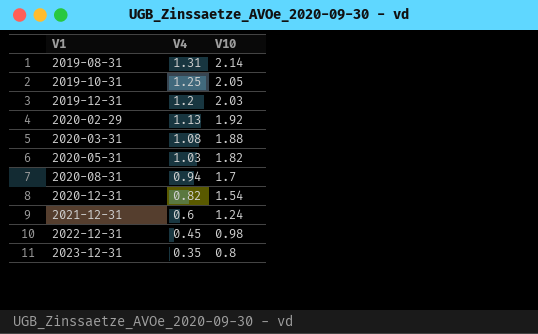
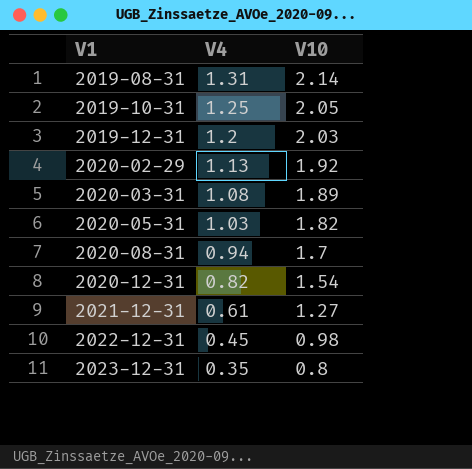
2020-03-31 | V10: 1.88 -> 1.89
2021-12-31 | V4: 0.6 -> 0.61
2021-12-31 | V10: 1.24 -> 1.27

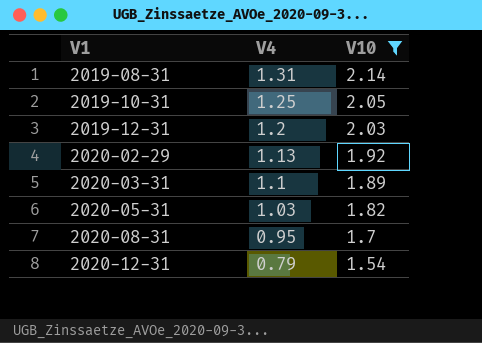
filter: none -> V10 >= 1.54
2020-03-31 | V4: 1.08 -> 1.1
2020-08-31 | V4: 0.94 -> 0.95
2020-12-31 | V4: 0.82 -> 0.79

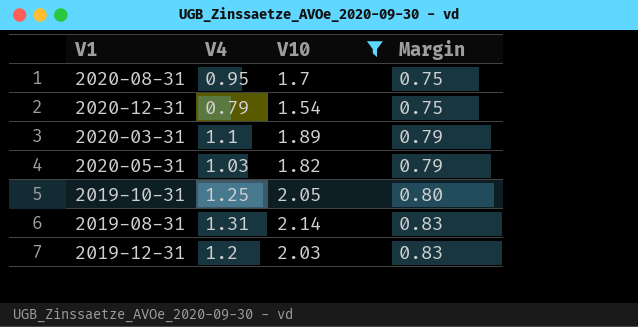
row order: V1 ascending -> Margin ascending
column Margin | formula: none -> [V10] - [V4]
row 2020-02-29: 1.13 | 1.92 -> none

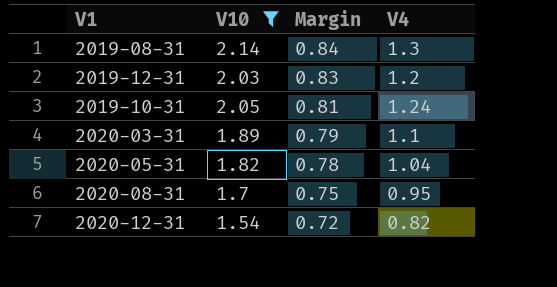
row order: Margin ascending -> Margin descending
column V4 | position: 2 -> 4
2019-08-31 | Margin: 0.83 -> 0.84
2019-08-31 | V4: 1.31 -> 1.3
2019-10-31 | Margin: 0.80 -> 0.81
2019-10-31 | V4: 1.25 -> 1.24
2020-05-31 | Margin: 0.79 -> 0.78
2020-05-31 | V4: 1.03 -> 1.04
2020-12-31 | Margin: 0.75 -> 0.72
2020-12-31 | V4: 0.79 -> 0.82

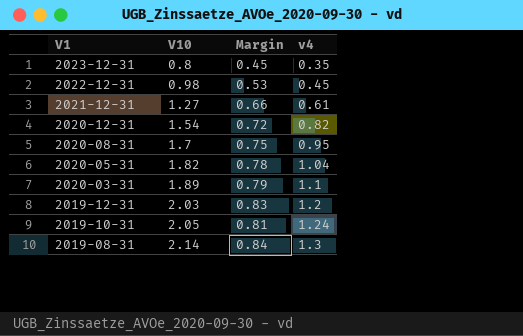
filter: V10 >= 1.54 -> none
row order: Margin descending -> V1 descending
column name: V4 -> v4

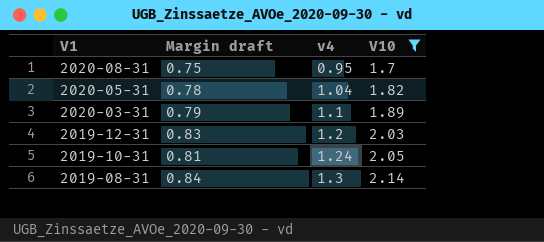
filter: none -> V10 >= 1.7
column name: Margin -> Margin draft
column V10 | position: 2 -> 4

